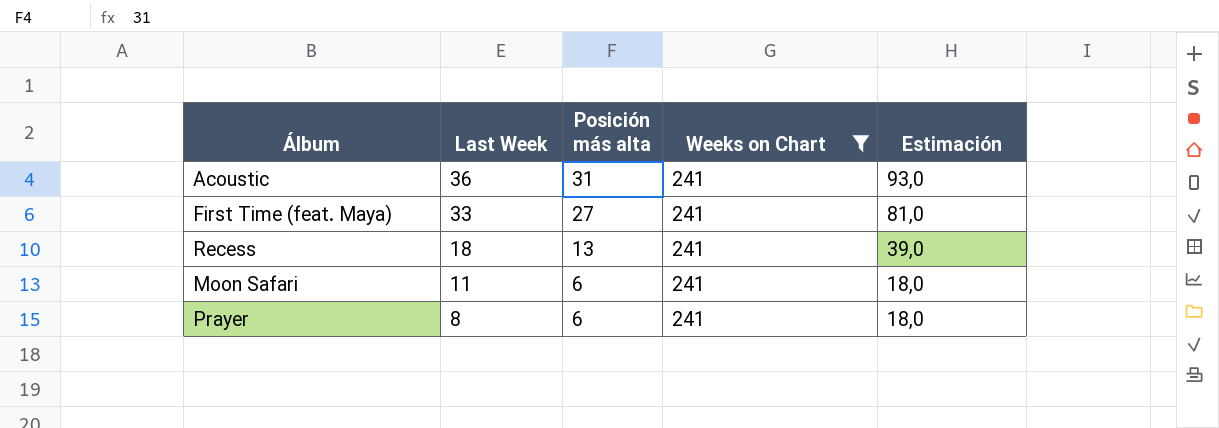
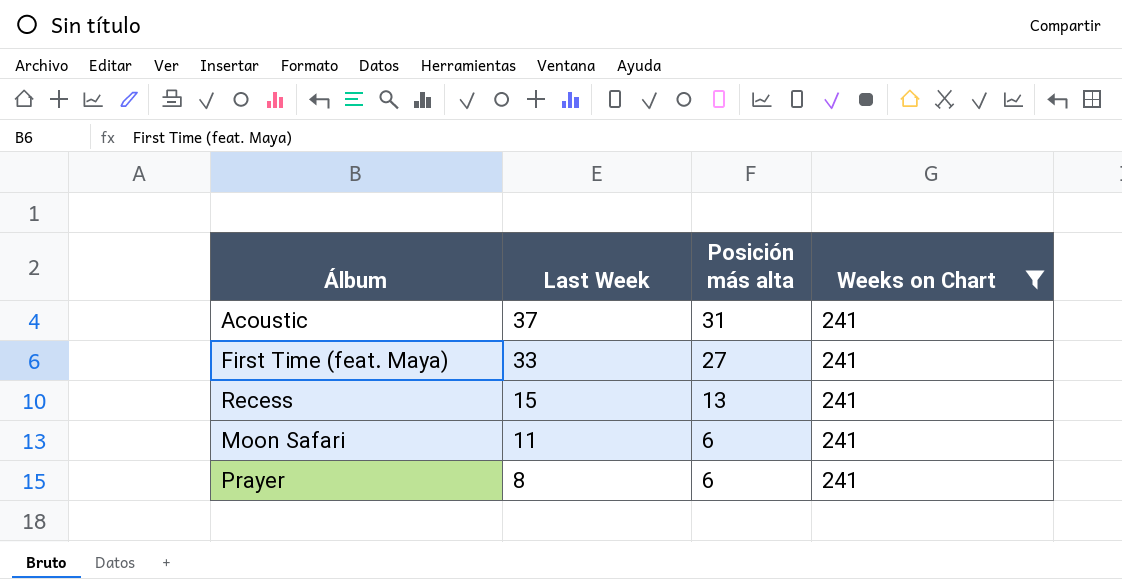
column Estimación | formula: [Posición más alta] * 3 -> none
Acoustic | Last Week: 36 -> 37
Recess | Last Week: 18 -> 15

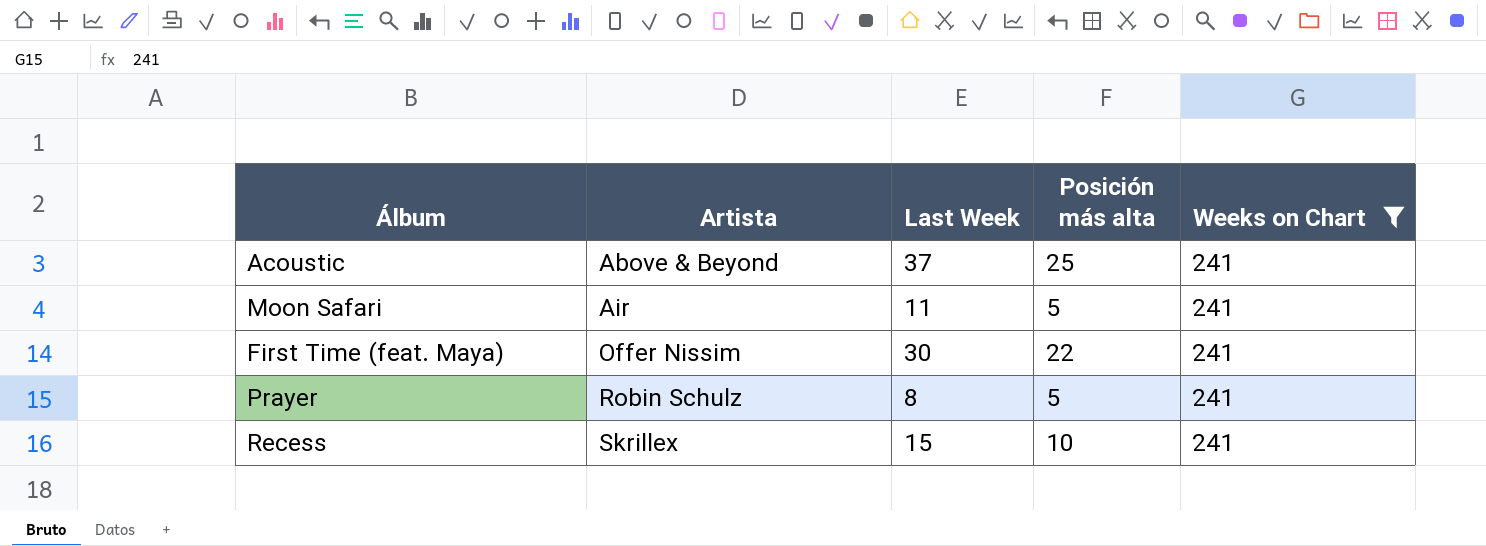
row order: Last Week descending -> Artista ascending
column Artista | position: none -> 2
Acoustic | Posición más alta: 31 -> 25
Moon Safari | Posición más alta: 6 -> 5
First Time (feat. Maya) | Last Week: 33 -> 30
First Time (feat. Maya) | Posición más alta: 27 -> 22
Prayer | Posición más alta: 6 -> 5
Recess | Posición más alta: 13 -> 10

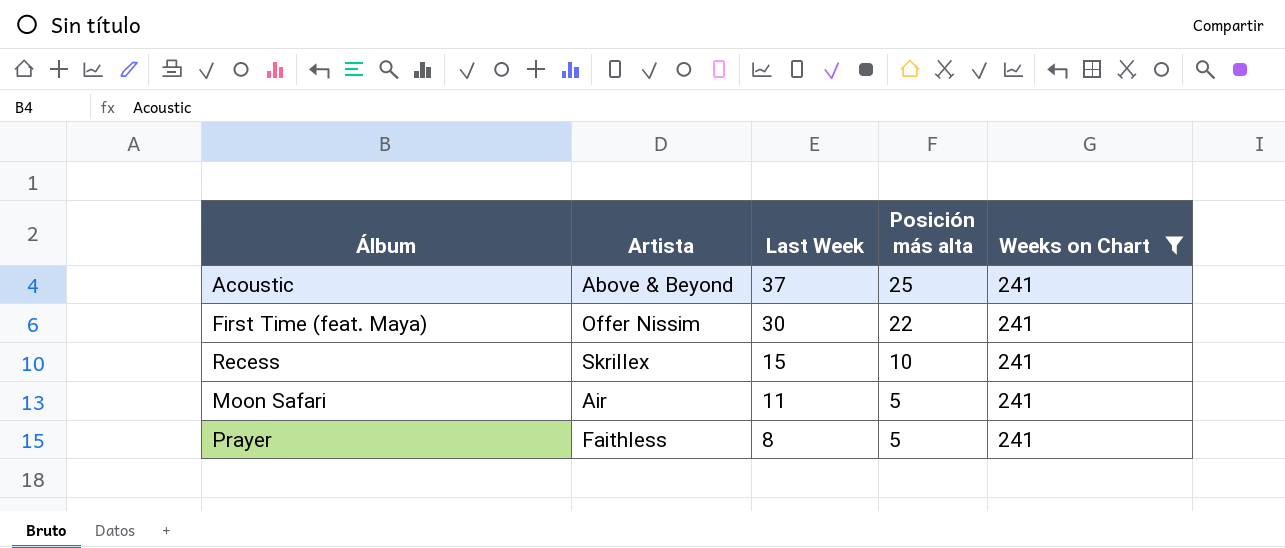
row order: Artista ascending -> Last Week descending
Prayer | Artista: Robin Schulz -> Faithless

